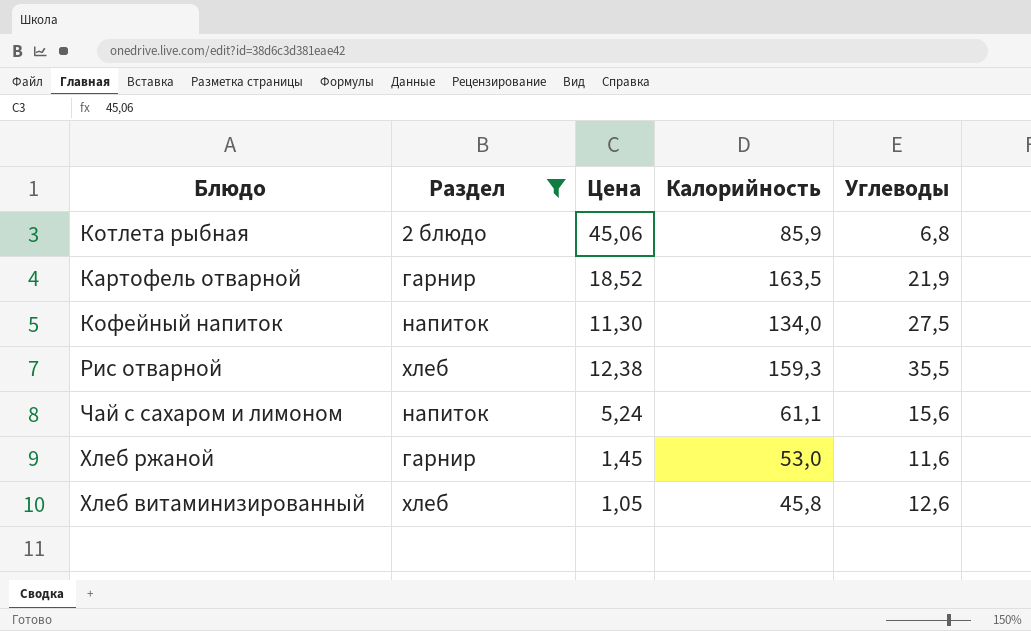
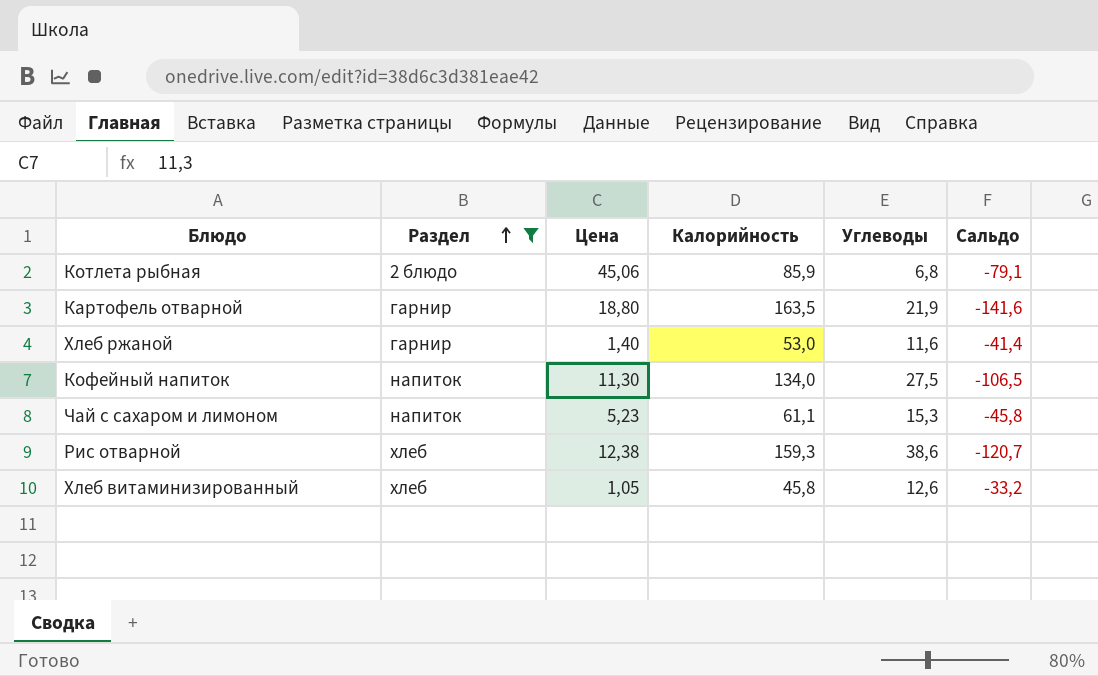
row order: none -> Раздел ascending
column Сальдо | formula: none -> [Углеводы] - [Калорийность]
Картофель отварной | Цена: 18,52 -> 18,80
Хлеб ржаной | Цена: 1,45 -> 1,40
Чай с сахаром и лимоном | Цена: 5,24 -> 5,23
Чай с сахаром и лимоном | Углеводы: 15,6 -> 15,3
Рис отварной | Углеводы: 35,5 -> 38,6

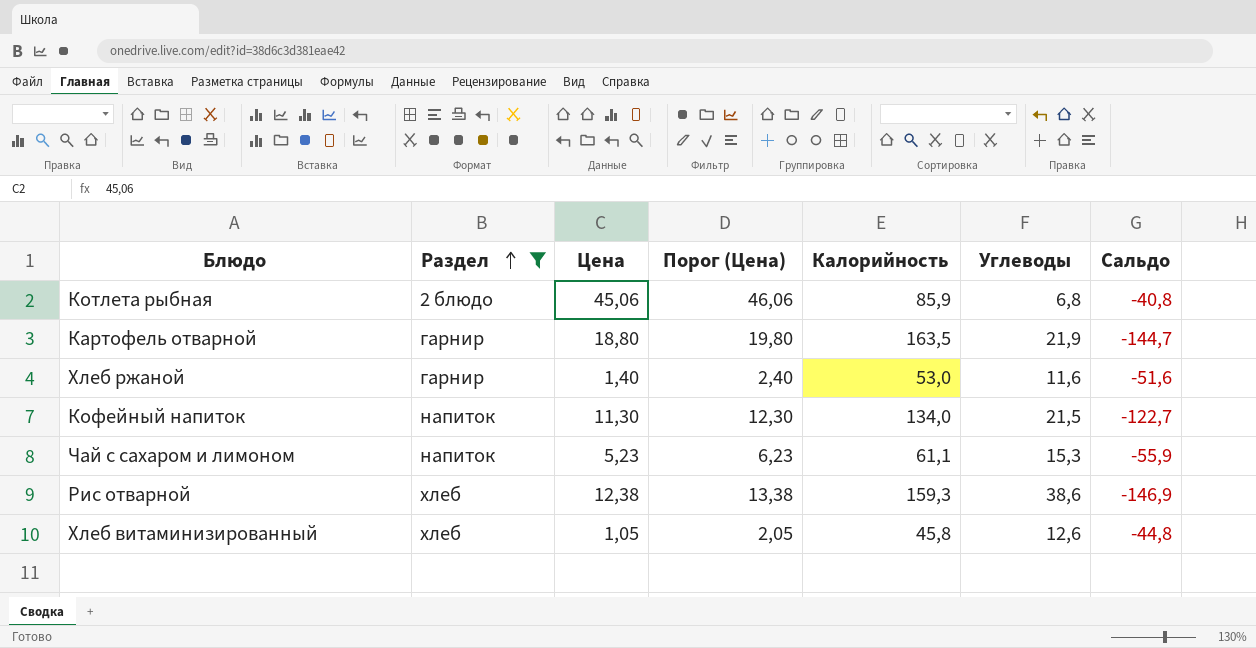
column Порог (Цена) | formula: none -> [Цена] + 1
column Сальдо | formula: [Углеводы] - [Калорийность] -> [Цена] - [Калорийность]
Кофейный напиток | Углеводы: 27,5 -> 21,5

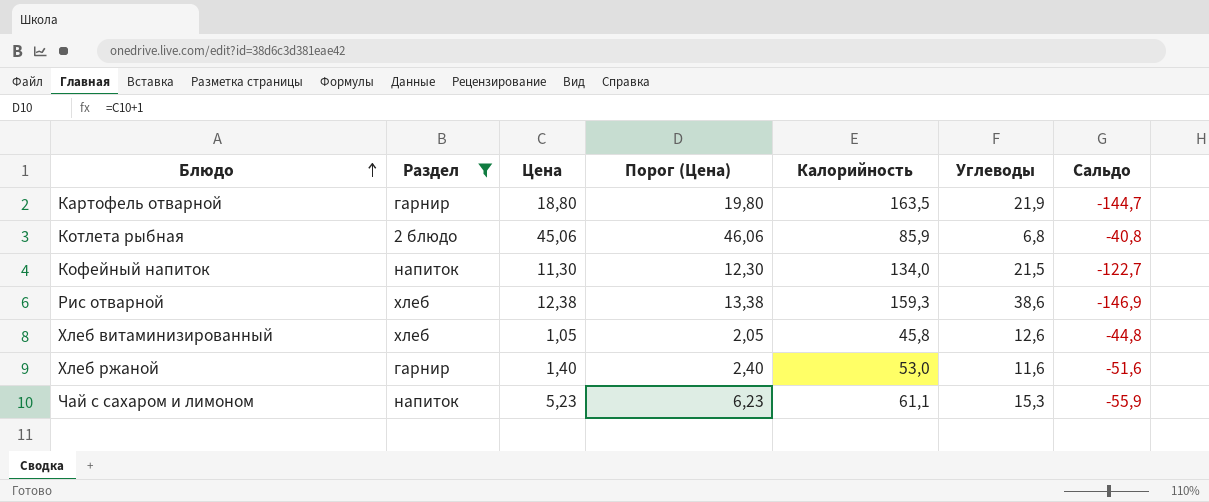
row order: Раздел ascending -> Блюдо ascending

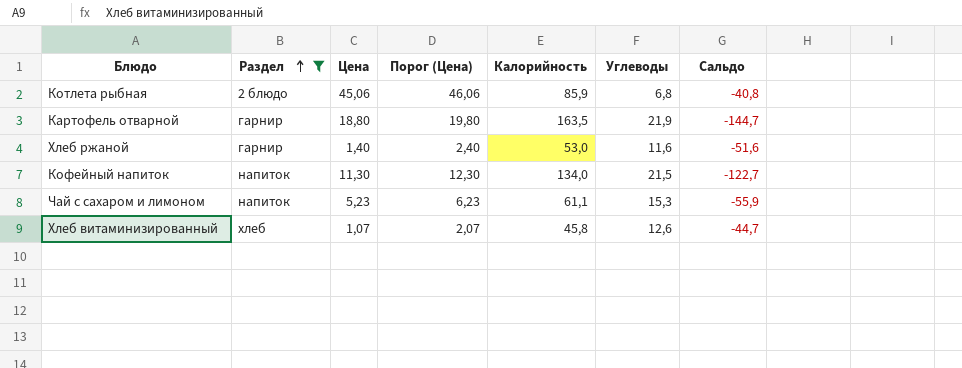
row order: Блюдо ascending -> Раздел ascending
row Рис отварной: хлеб | 12,38 | 13,38 | 159,3 | 38,6 | -146,9 -> none
Хлеб витаминизированный | Цена: 1,05 -> 1,07
Хлеб витаминизированный | Порог (Цена): 2,05 -> 2,07
Хлеб витаминизированный | Сальдо: -44,8 -> -44,7

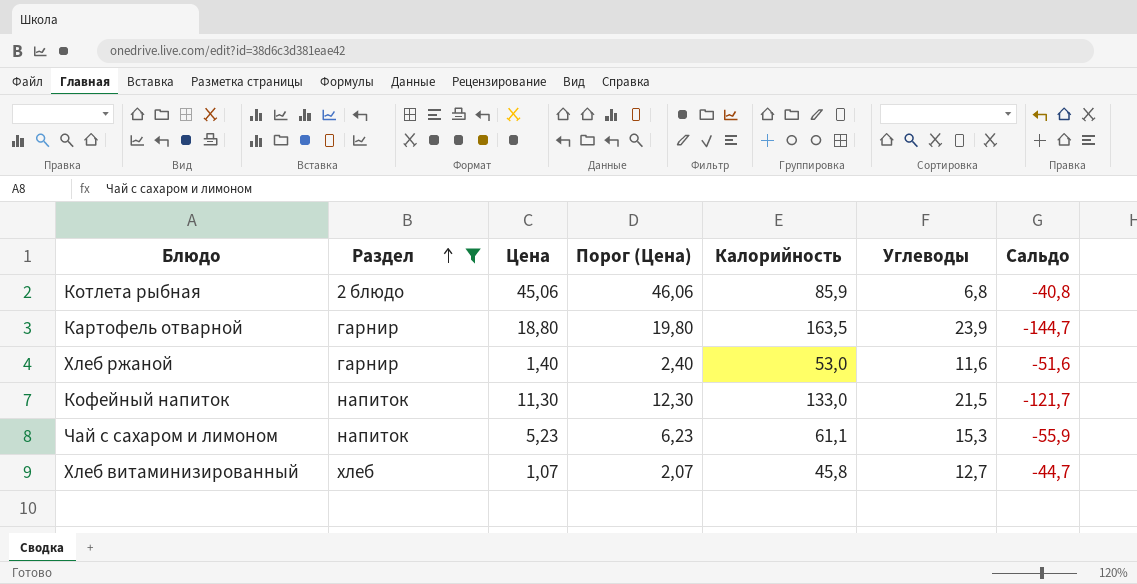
Картофель отварной | Углеводы: 21,9 -> 23,9
Кофейный напиток | Калорийность: 134,0 -> 133,0
Кофейный напиток | Сальдо: -122,7 -> -121,7
Хлеб витаминизированный | Углеводы: 12,6 -> 12,7

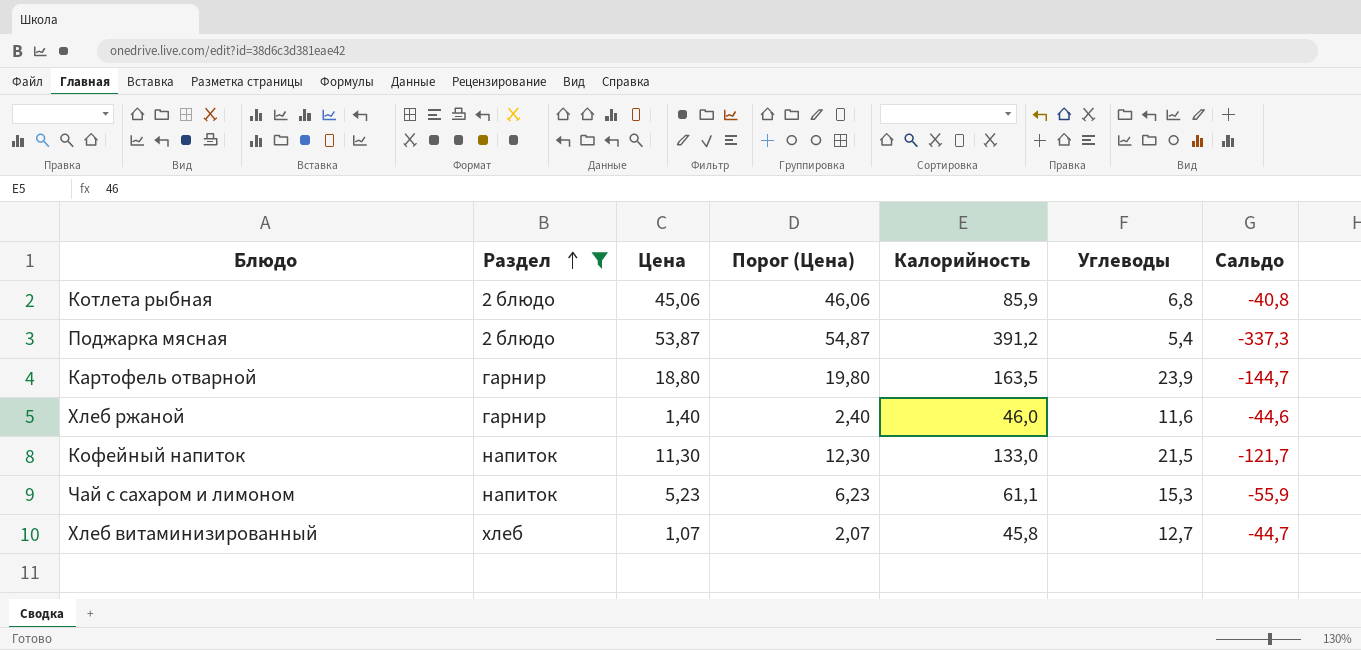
row Поджарка мясная: none -> 2 блюдо | 53,87 | 54,87 | 391,2 | 5,4 | -337,3
Хлеб ржаной | Калорийность: 53,0 -> 46,0
Хлеб ржаной | Сальдо: -51,6 -> -44,6

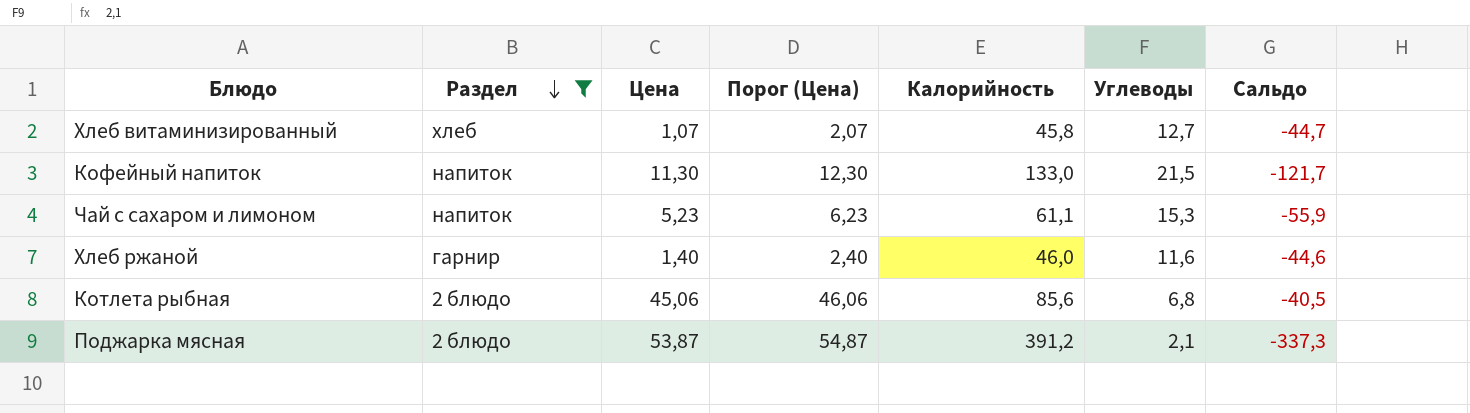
row order: Раздел ascending -> Раздел descending
row Картофель отварной: гарнир | 18,80 | 19,80 | 163,5 | 23,9 | -144,7 -> none
Котлета рыбная | Калорийность: 85,9 -> 85,6
Котлета рыбная | Сальдо: -40,8 -> -40,5
Поджарка мясная | Углеводы: 5,4 -> 2,1

